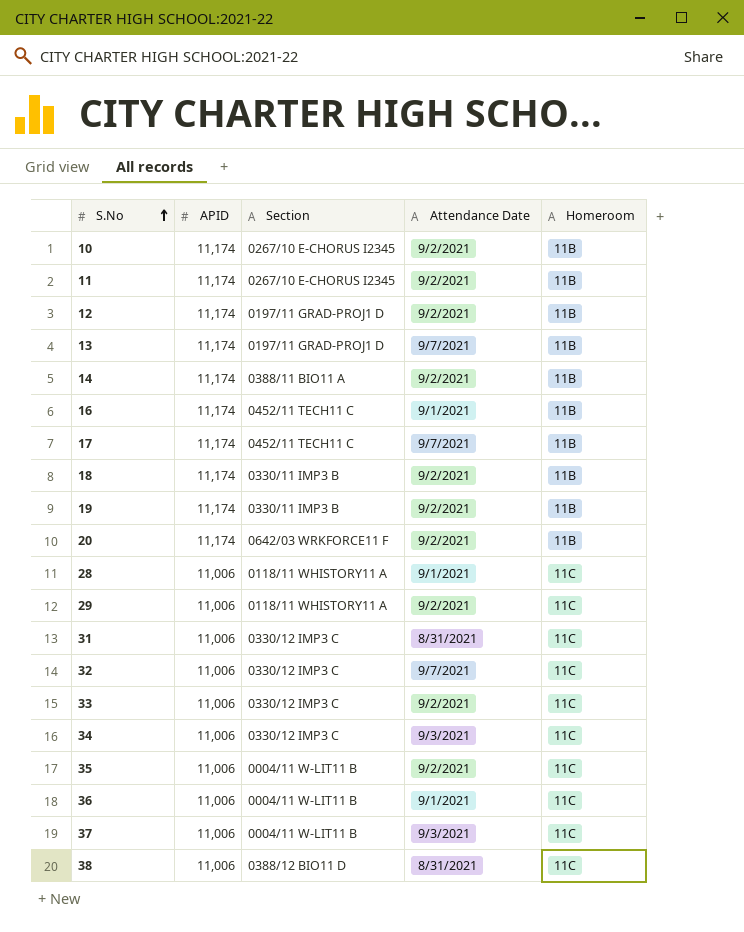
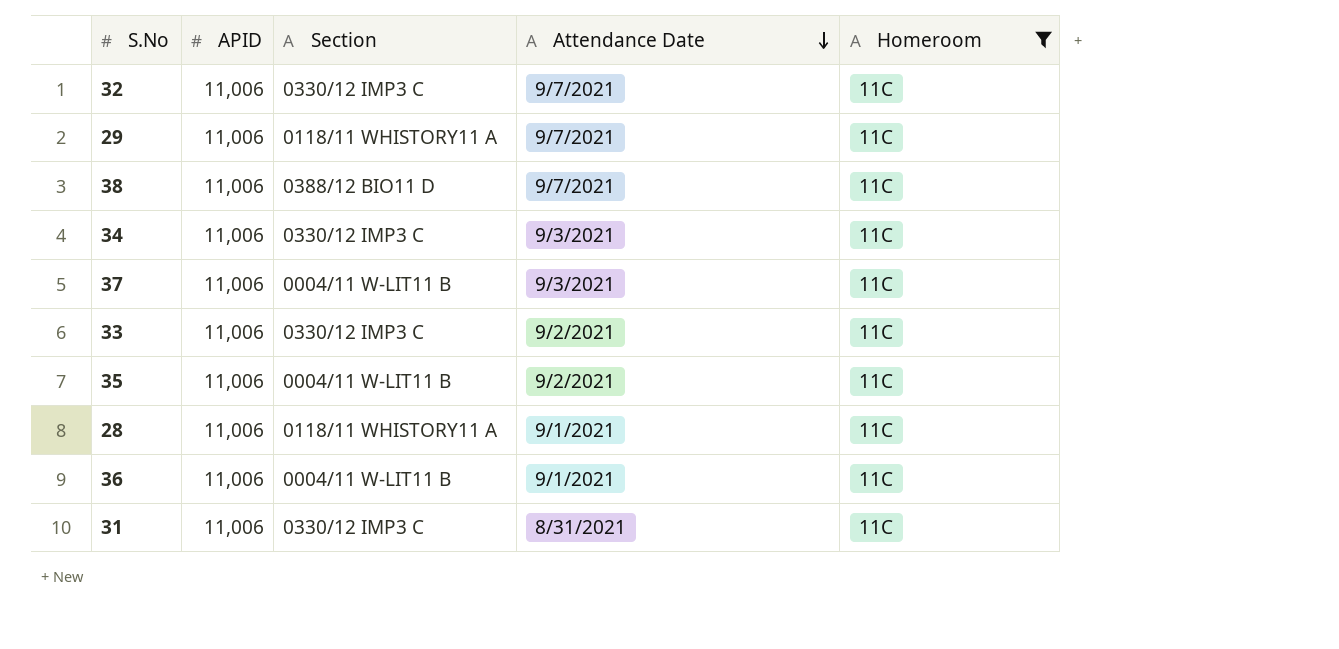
filter: none -> Homeroom = 11C
row order: S.No ascending -> Attendance Date descending
29 | Attendance Date: 9/2/2021 -> 9/7/2021
38 | Attendance Date: 8/31/2021 -> 9/7/2021

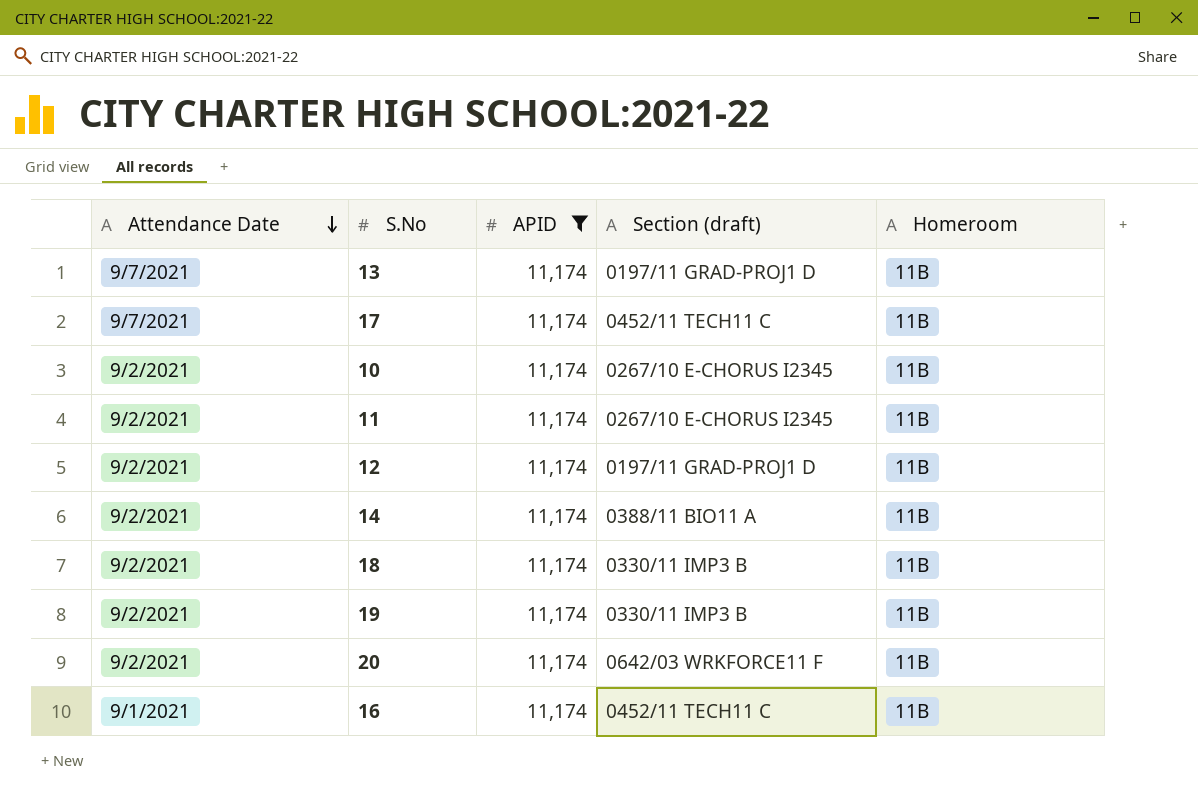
filter: Homeroom = 11C -> APID = 11,174
column Attendance Date | position: 4 -> 1
column name: Section -> Section (draft)

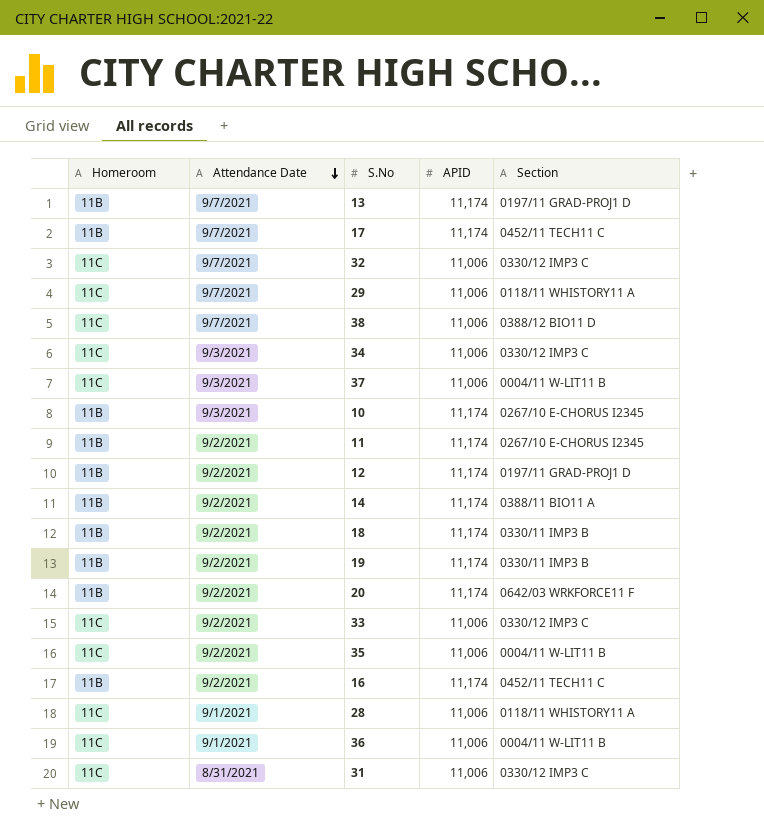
filter: APID = 11,174 -> none
column Homeroom | position: 5 -> 1
column name: Section (draft) -> Section
10 | Attendance Date: 9/2/2021 -> 9/3/2021
16 | Attendance Date: 9/1/2021 -> 9/2/2021

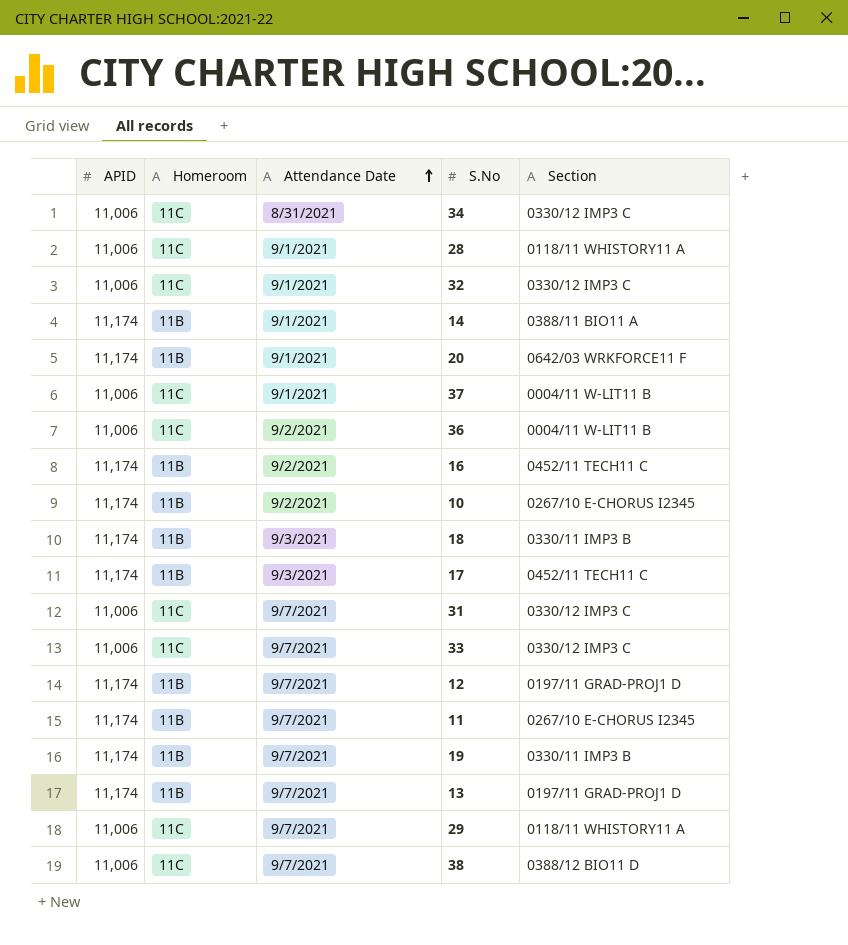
row order: Attendance Date descending -> Attendance Date ascending
column APID | position: 4 -> 1
row 35: 11C | 9/2/2021 | 11,006 | 0004/11 W-LIT11 B -> none
34 | Attendance Date: 9/3/2021 -> 8/31/2021
32 | Attendance Date: 9/7/2021 -> 9/1/2021
14 | Attendance Date: 9/2/2021 -> 9/1/2021
20 | Attendance Date: 9/2/2021 -> 9/1/2021
37 | Attendance Date: 9/3/2021 -> 9/1/2021
36 | Attendance Date: 9/1/2021 -> 9/2/2021
10 | Attendance Date: 9/3/2021 -> 9/2/2021
18 | Attendance Date: 9/2/2021 -> 9/3/2021
17 | Attendance Date: 9/7/2021 -> 9/3/2021
31 | Attendance Date: 8/31/2021 -> 9/7/2021
33 | Attendance Date: 9/2/2021 -> 9/7/2021
12 | Attendance Date: 9/2/2021 -> 9/7/2021
11 | Attendance Date: 9/2/2021 -> 9/7/2021
19 | Attendance Date: 9/2/2021 -> 9/7/2021

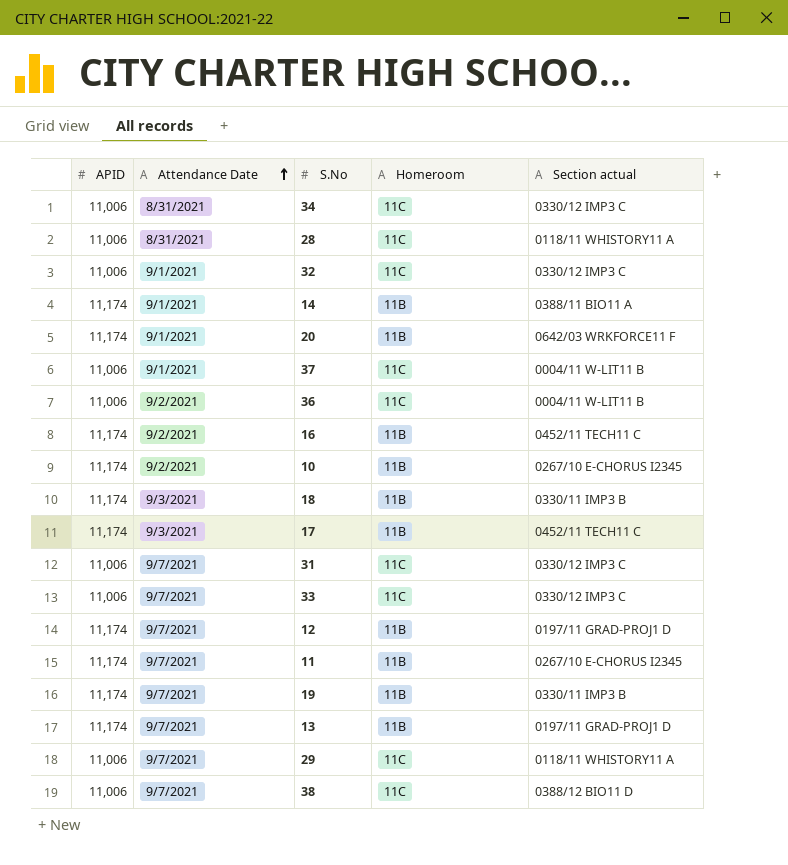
column Homeroom | position: 2 -> 4
column name: Section -> Section actual
28 | Attendance Date: 9/1/2021 -> 8/31/2021

